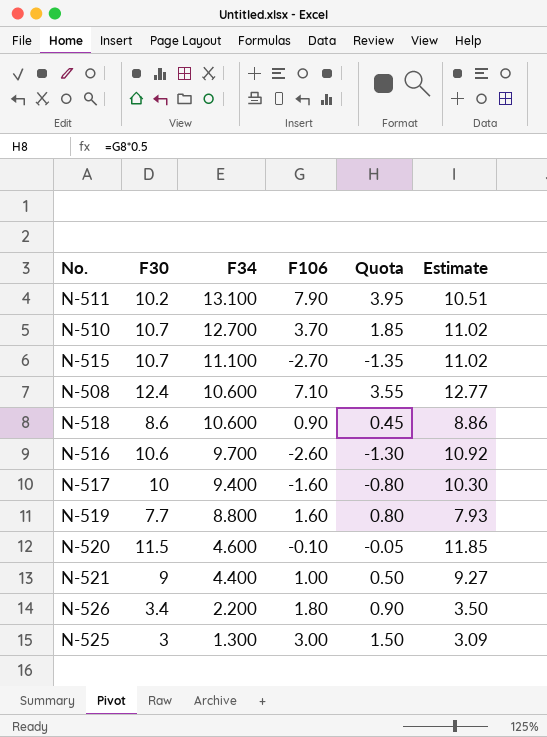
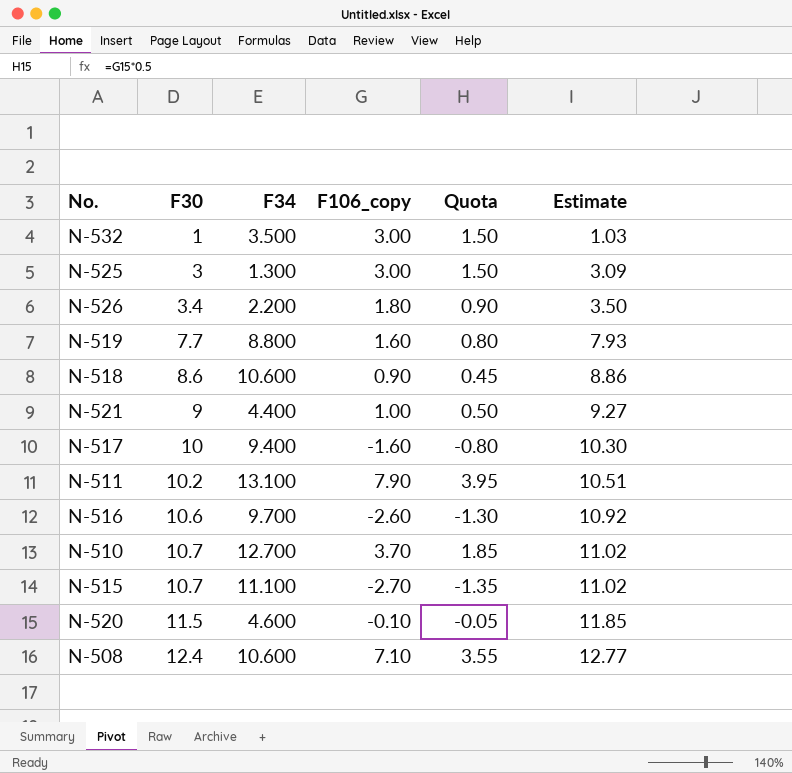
row order: F34 descending -> F30 ascending
column name: F106 -> F106_copy
row N-532: none -> 1 | 3.500 | 3.00 | 1.50 | 1.03

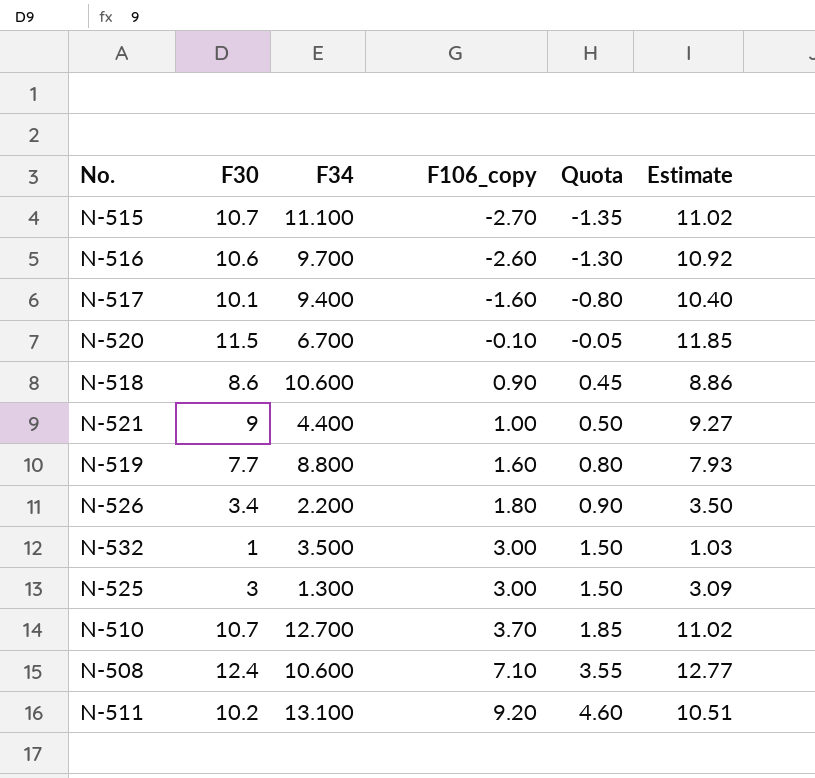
row order: F30 ascending -> F106_copy ascending
N-517 | F30: 10 -> 10.1
N-517 | Estimate: 10.30 -> 10.40
N-520 | F34: 4.600 -> 6.700
N-511 | F106_copy: 7.90 -> 9.20
N-511 | Quota: 3.95 -> 4.60

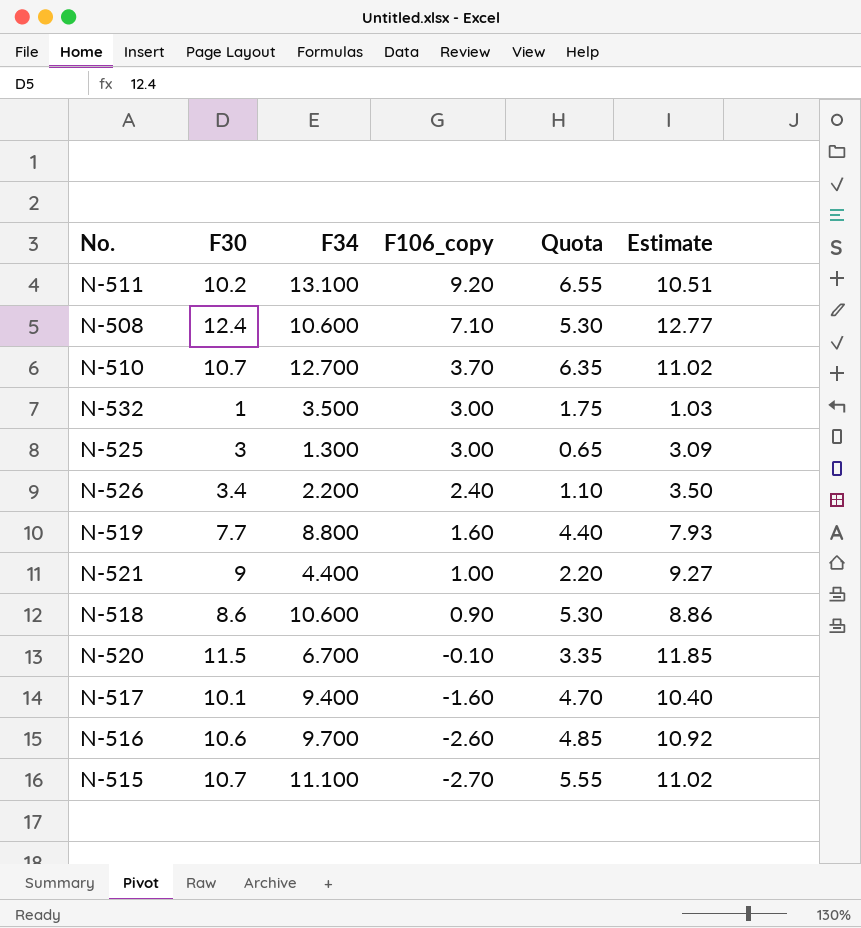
row order: F106_copy ascending -> F106_copy descending
column Quota | formula: [F106_copy] * 0.5 -> [F34] * 0.5
N-526 | F106_copy: 1.80 -> 2.40

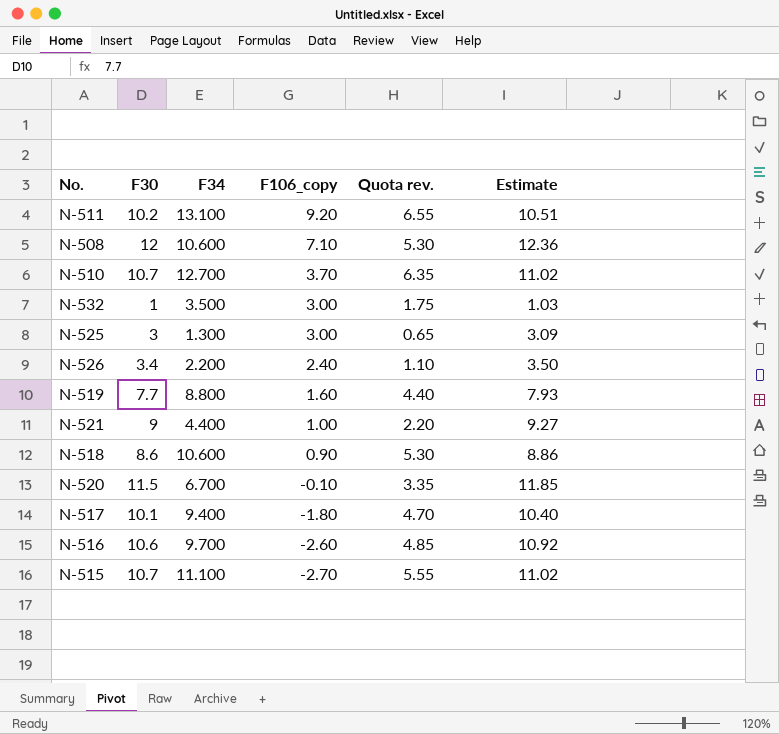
column name: Quota -> Quota rev.
N-508 | F30: 12.4 -> 12
N-508 | Estimate: 12.77 -> 12.36
N-517 | F106_copy: -1.60 -> -1.80

